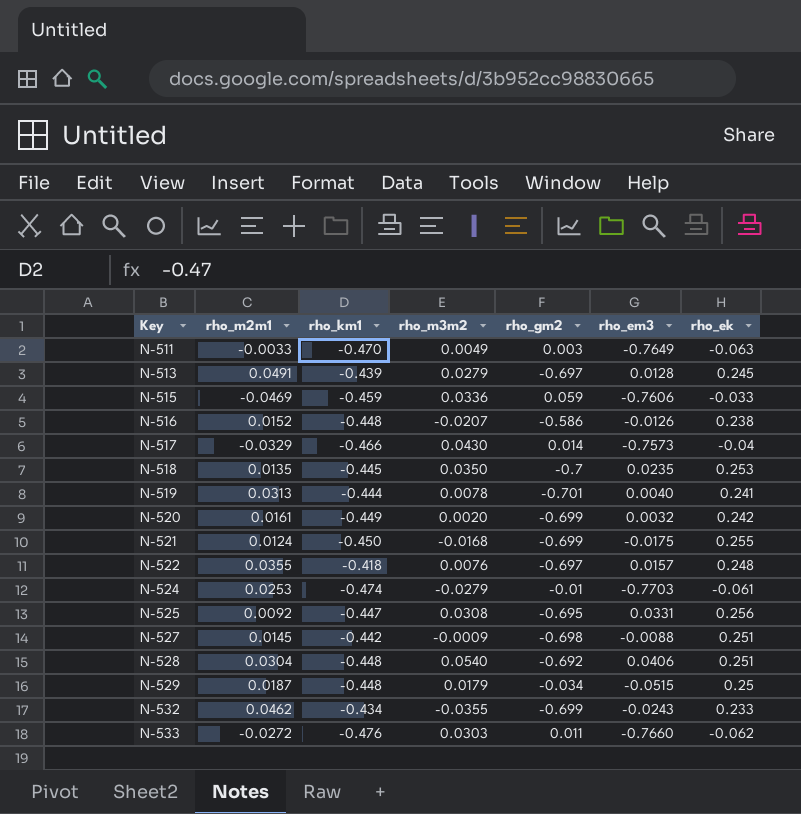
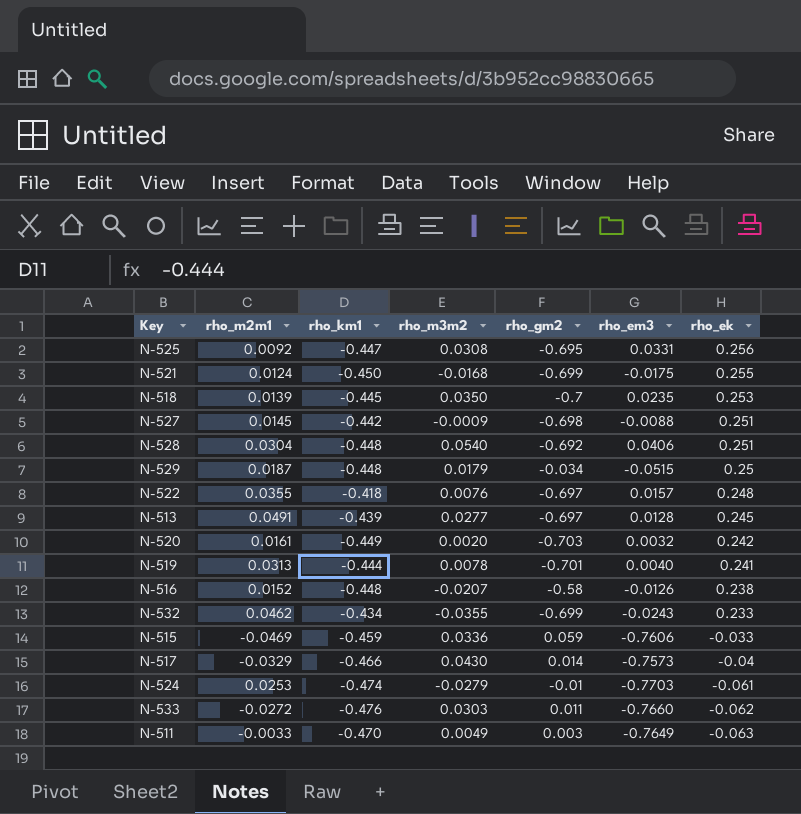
row order: Key ascending -> rho_ek descending
N-518 | rho_m2m1: 0.0135 -> 0.0139
N-513 | rho_m3m2: 0.0279 -> 0.0277
N-520 | rho_gm2: -0.699 -> -0.703
N-516 | rho_gm2: -0.586 -> -0.58

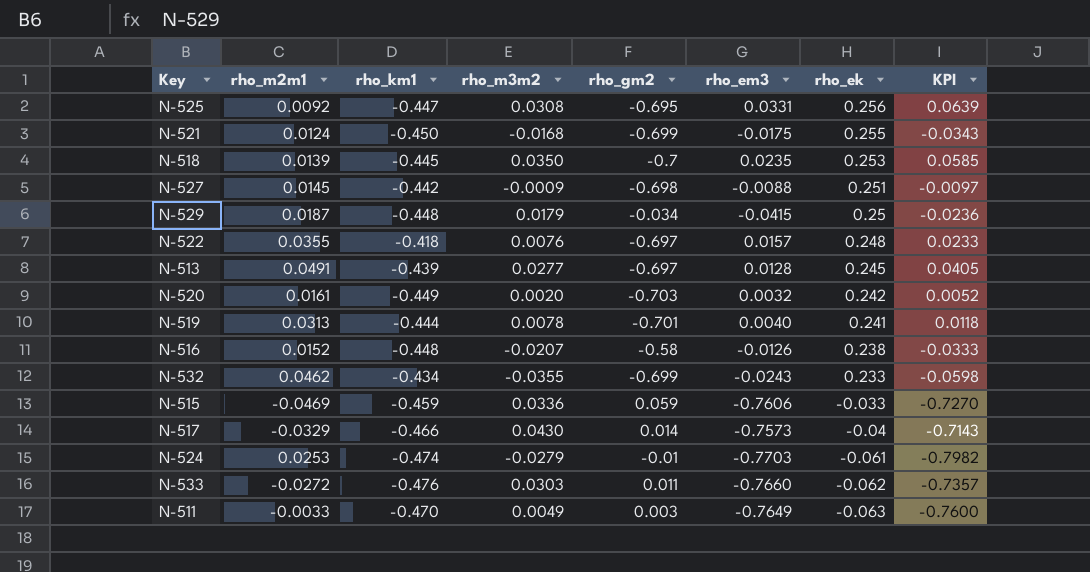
column KPI | formula: none -> [rho_m3m2] + [rho_em3]
row N-528: 0.0304 | -0.448 | 0.0540 | -0.692 | 0.0406 | 0.251 -> none
N-529 | rho_em3: -0.0515 -> -0.0415

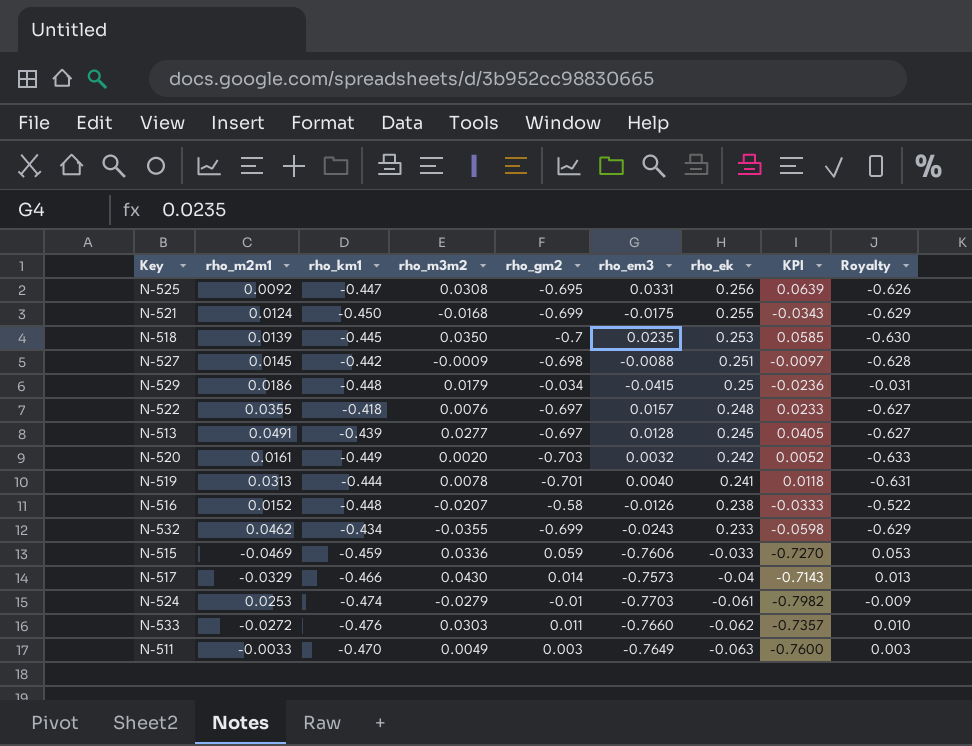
column Royalty | formula: none -> [rho_gm2] * 0.9
N-529 | rho_m2m1: 0.0187 -> 0.0186

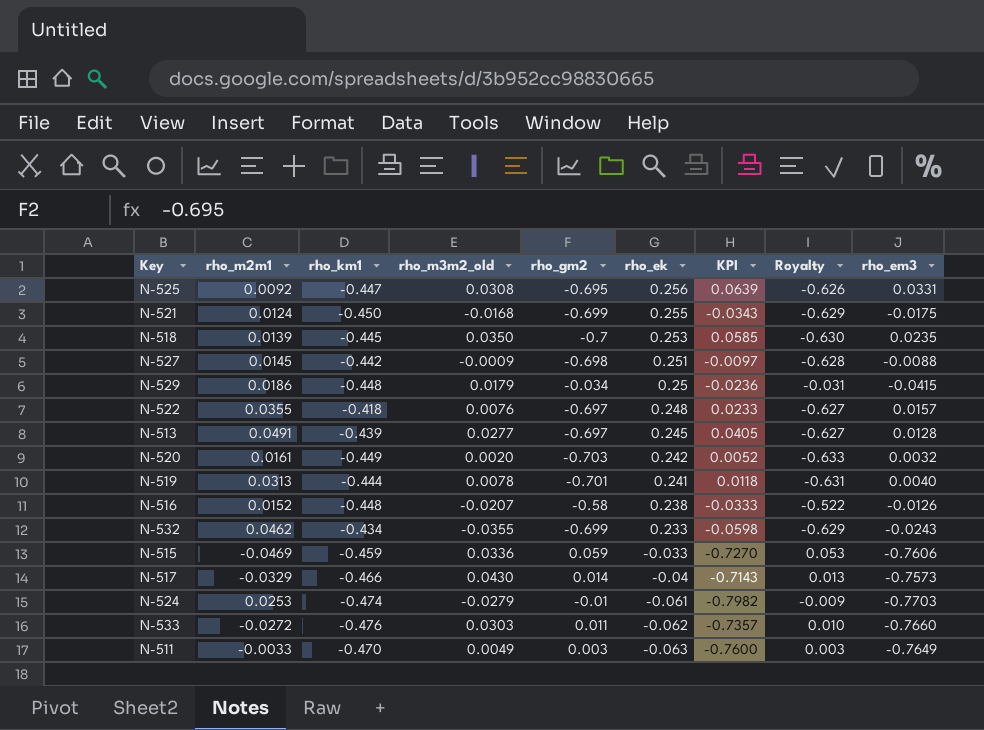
column name: rho_m3m2 -> rho_m3m2_old
column rho_em3 | position: 6 -> 9

